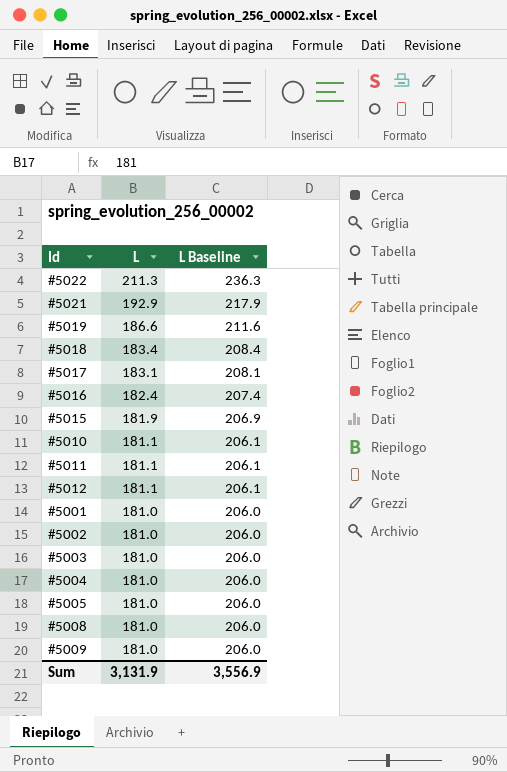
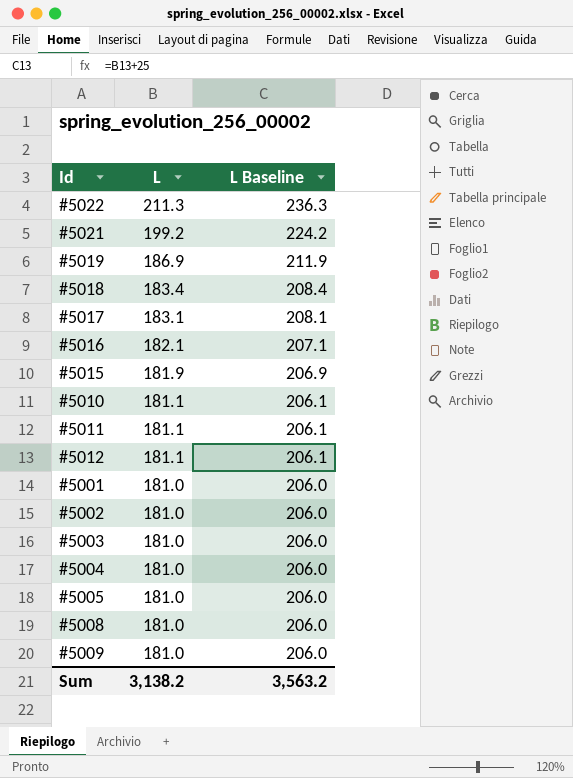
#5021 | L: 192.9 -> 199.2
#5021 | L Baseline: 217.9 -> 224.2
#5019 | L: 186.6 -> 186.9
#5019 | L Baseline: 211.6 -> 211.9
#5016 | L: 182.4 -> 182.1
#5016 | L Baseline: 207.4 -> 207.1
Sum | L: 3,131.9 -> 3,138.2
Sum | L Baseline: 3,556.9 -> 3,563.2

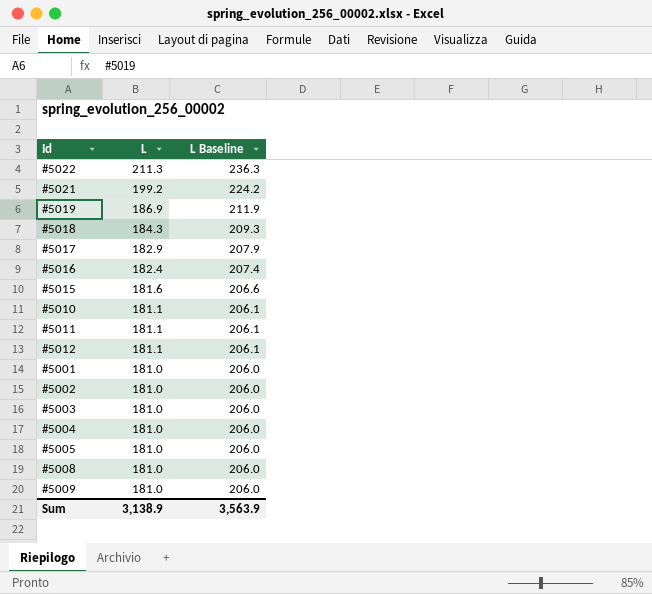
#5018 | L: 183.4 -> 184.3
#5018 | L Baseline: 208.4 -> 209.3
#5017 | L: 183.1 -> 182.9
#5017 | L Baseline: 208.1 -> 207.9
#5016 | L: 182.1 -> 182.4
#5016 | L Baseline: 207.1 -> 207.4
#5015 | L: 181.9 -> 181.6
#5015 | L Baseline: 206.9 -> 206.6
Sum | L: 3,138.2 -> 3,138.9
Sum | L Baseline: 3,563.2 -> 3,563.9

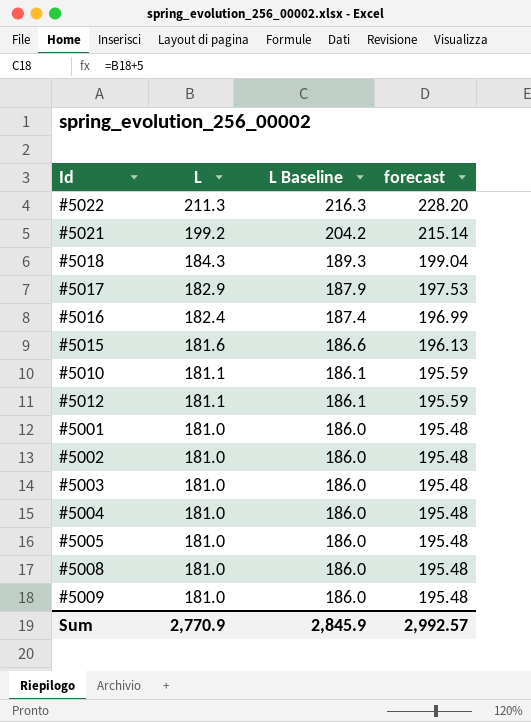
column L Baseline | formula: [L] + 25 -> [L] + 5
column forecast | formula: none -> [L] * 1.08
row #5019: 186.9 | 211.9 -> none
row #5011: 181.1 | 206.1 -> none
Sum | L: 3,138.9 -> 2,770.9
Sum | L Baseline: 3,563.9 -> 2,845.9

